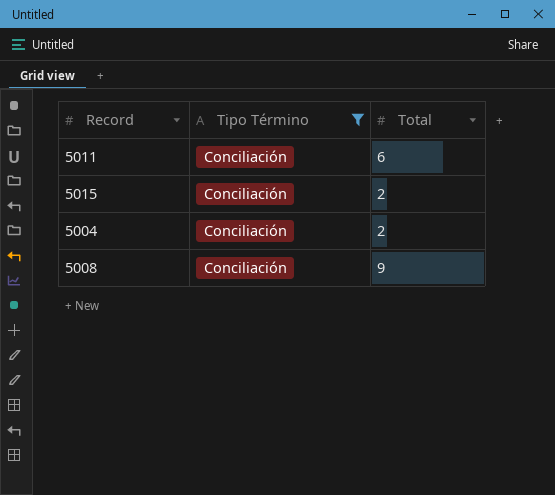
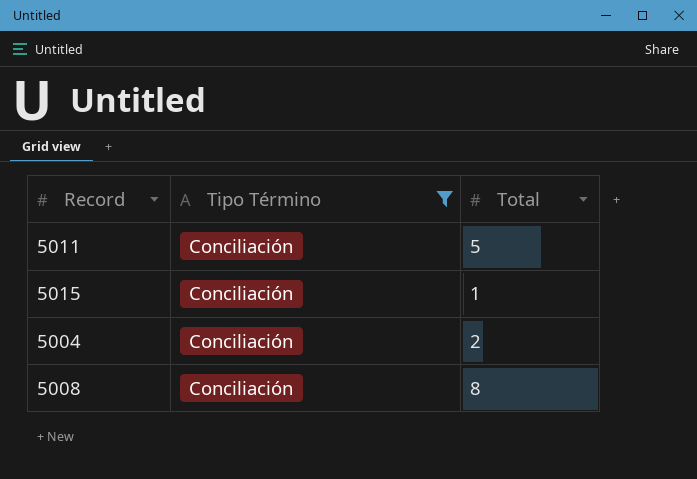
5011 | Total: 6 -> 5
5015 | Total: 2 -> 1
5008 | Total: 9 -> 8

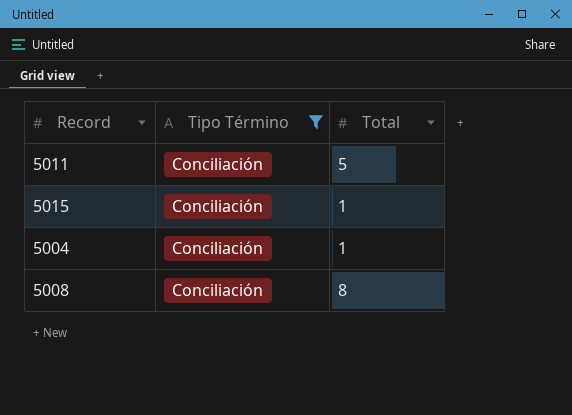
5004 | Total: 2 -> 1

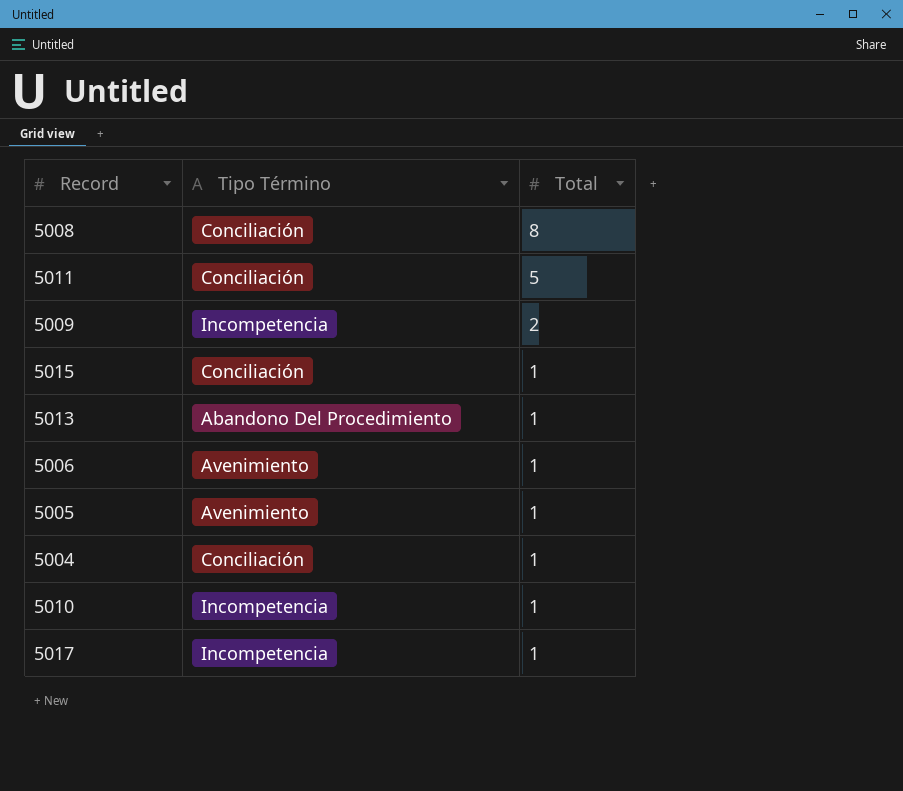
filter: Tipo Término = Conciliación -> none
row order: none -> Total descending

